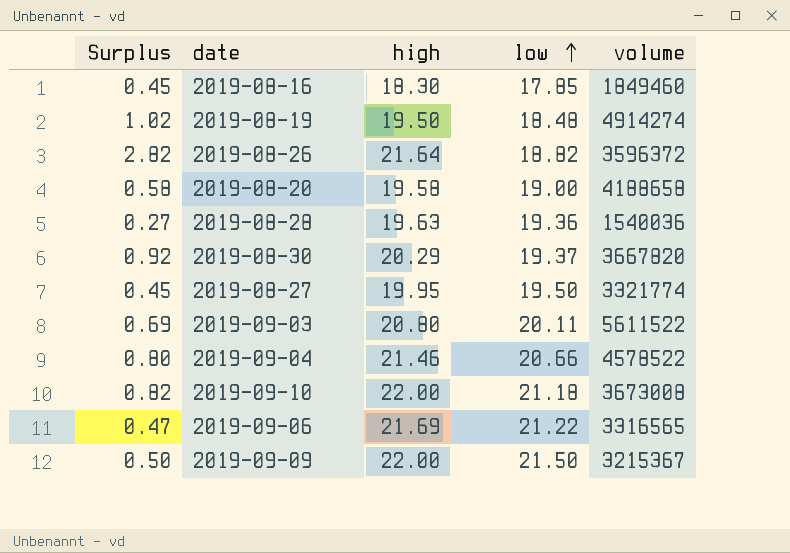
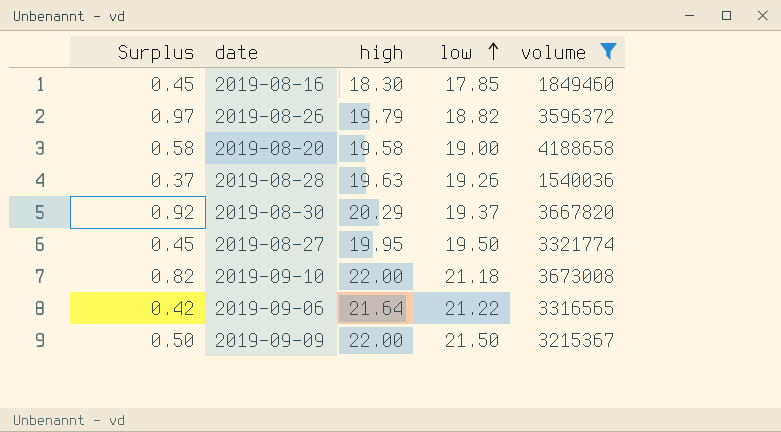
filter: none -> volume <= 4188658
2019-08-26 | Surplus: 2.82 -> 0.97
2019-08-26 | high: 21.64 -> 19.79
2019-08-28 | Surplus: 0.27 -> 0.37
2019-08-28 | low: 19.36 -> 19.26
2019-09-06 | Surplus: 0.47 -> 0.42
2019-09-06 | high: 21.69 -> 21.64

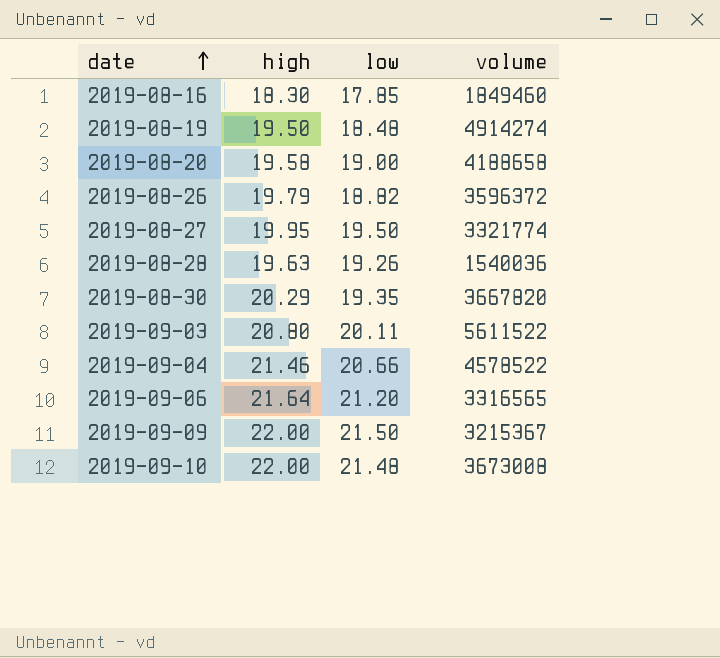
filter: volume <= 4188658 -> none
row order: low ascending -> date ascending
column Surplus | formula: [high] - [low] -> none
2019-08-30 | low: 19.37 -> 19.35
2019-09-06 | low: 21.22 -> 21.20
2019-09-10 | low: 21.18 -> 21.48

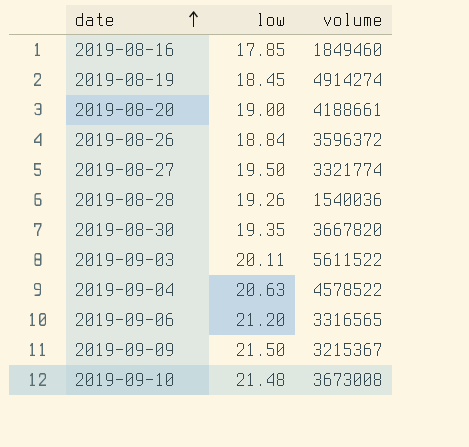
column high | position: 2 -> none
2019-08-19 | low: 18.48 -> 18.45
2019-08-20 | volume: 4188658 -> 4188661
2019-08-26 | low: 18.82 -> 18.84
2019-09-04 | low: 20.66 -> 20.63

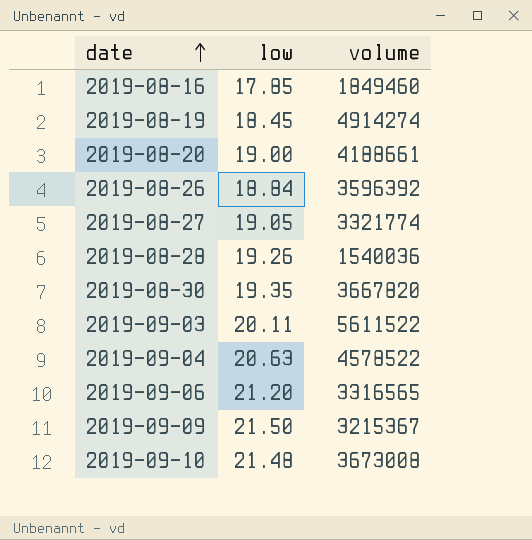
2019-08-26 | volume: 3596372 -> 3596392
2019-08-27 | low: 19.50 -> 19.05

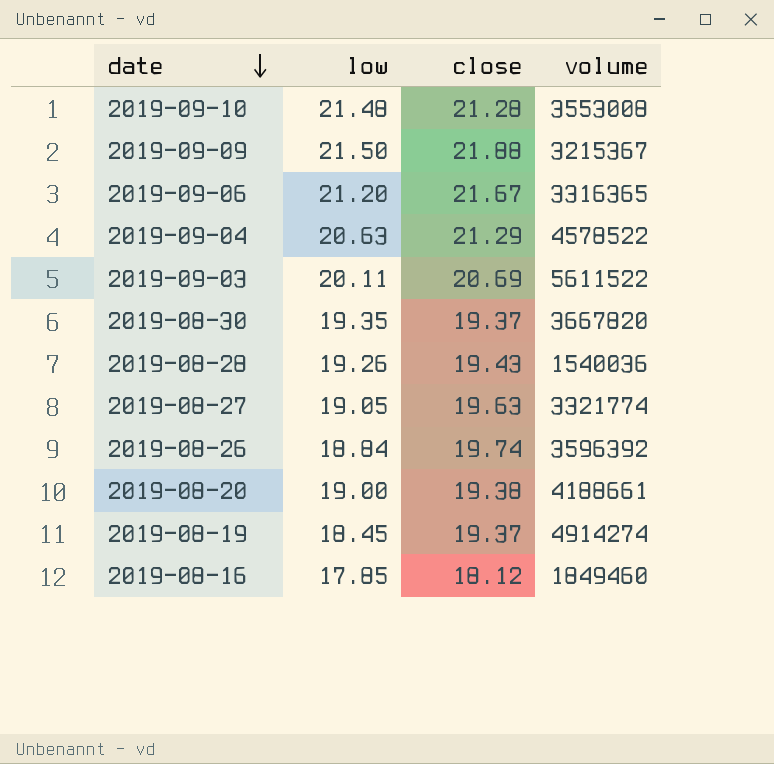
row order: date ascending -> date descending
column close | position: none -> 3
2019-09-10 | volume: 3673008 -> 3553008
2019-09-06 | volume: 3316565 -> 3316365

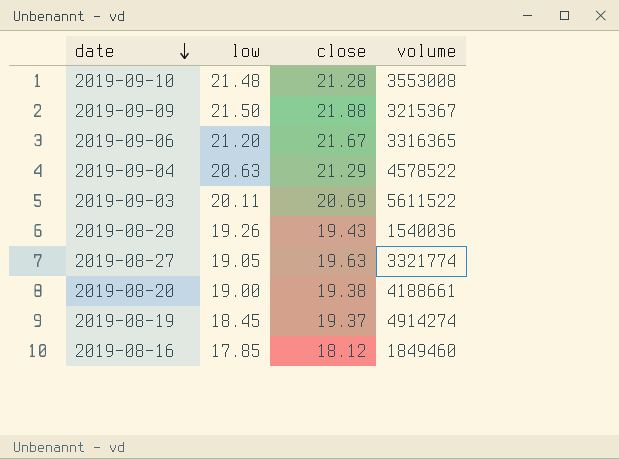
row 2019-08-30: 19.35 | 19.37 | 3667820 -> none
row 2019-08-26: 18.84 | 19.74 | 3596392 -> none

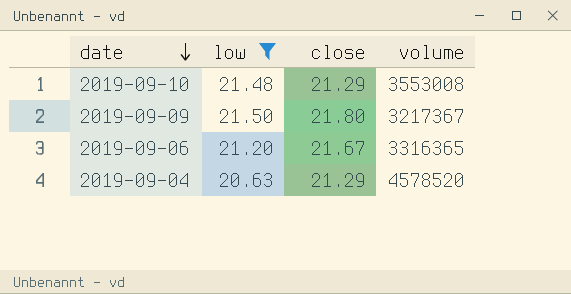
filter: none -> low >= 20.63
2019-09-10 | close: 21.28 -> 21.29
2019-09-09 | close: 21.88 -> 21.80
2019-09-09 | volume: 3215367 -> 3217367
2019-09-04 | volume: 4578522 -> 4578520

